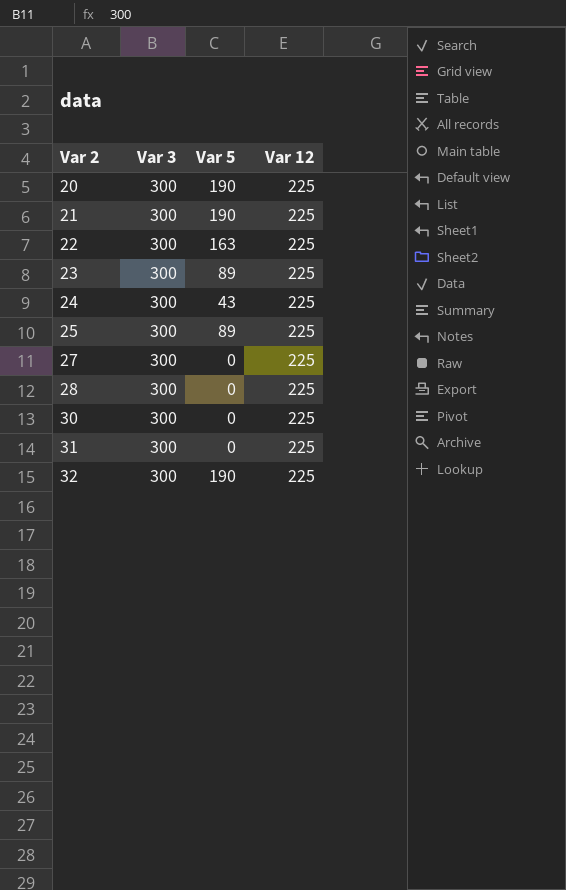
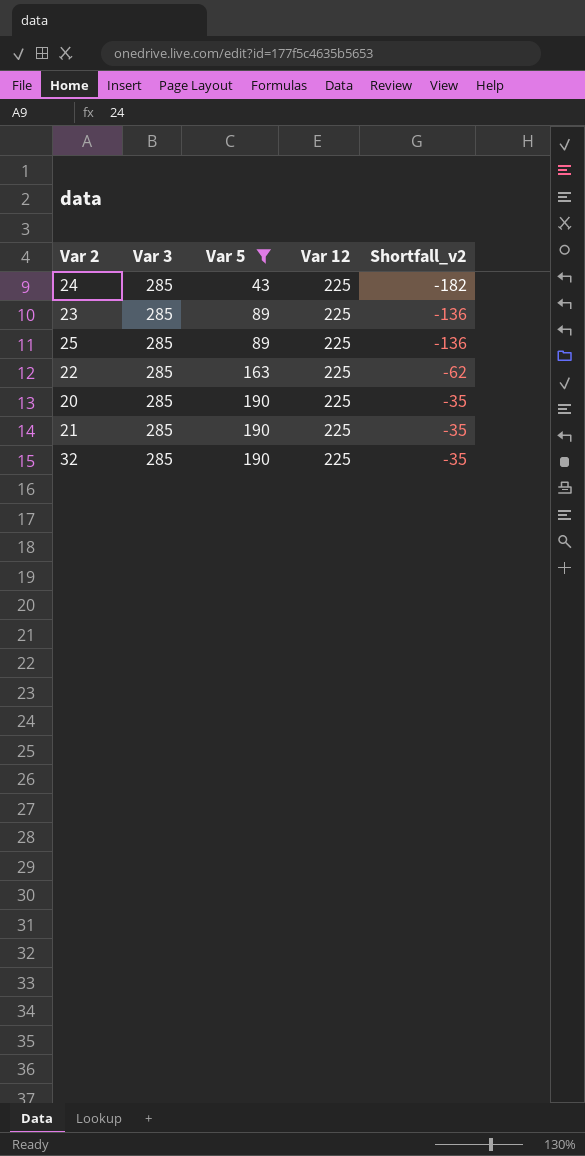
filter: none -> Var 5 != 0
row order: Var 2 ascending -> Var 5 ascending
column Shortfall_v2 | formula: none -> [Var 5] - [Var 12]
24 | Var 3: 300 -> 285
23 | Var 3: 300 -> 285
25 | Var 3: 300 -> 285
22 | Var 3: 300 -> 285
20 | Var 3: 300 -> 285
21 | Var 3: 300 -> 285
32 | Var 3: 300 -> 285

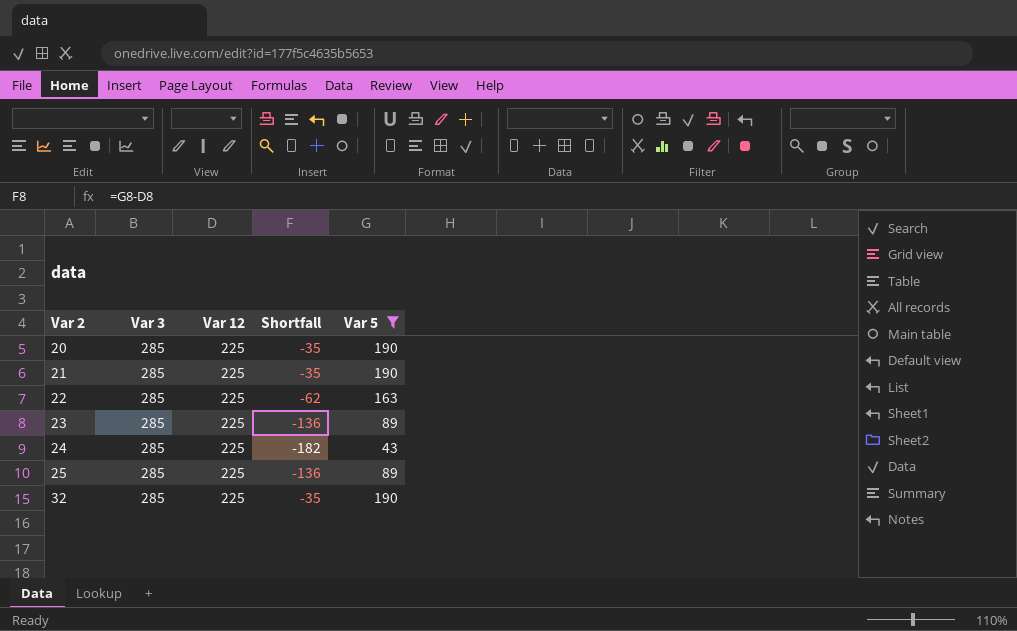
row order: Var 5 ascending -> Var 2 ascending
column name: Shortfall_v2 -> Shortfall
column Var 5 | position: 3 -> 5

